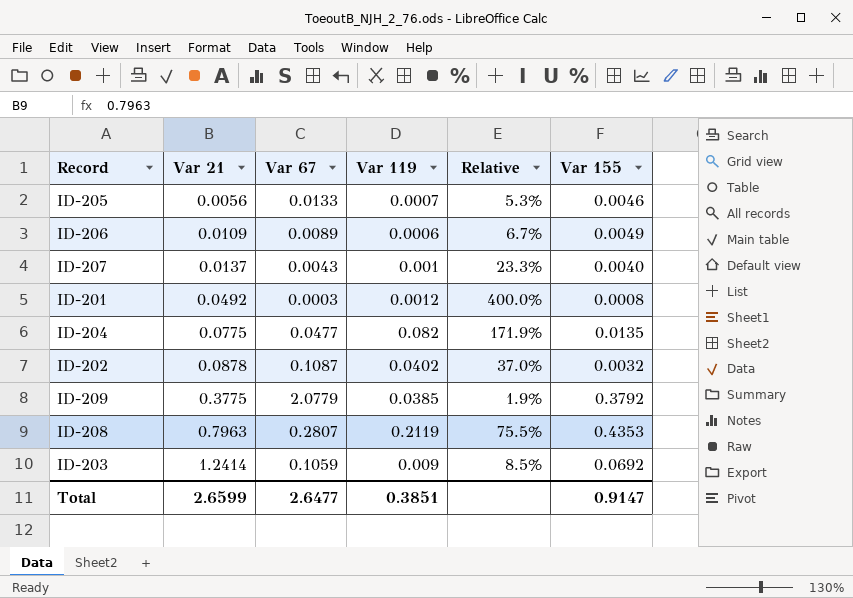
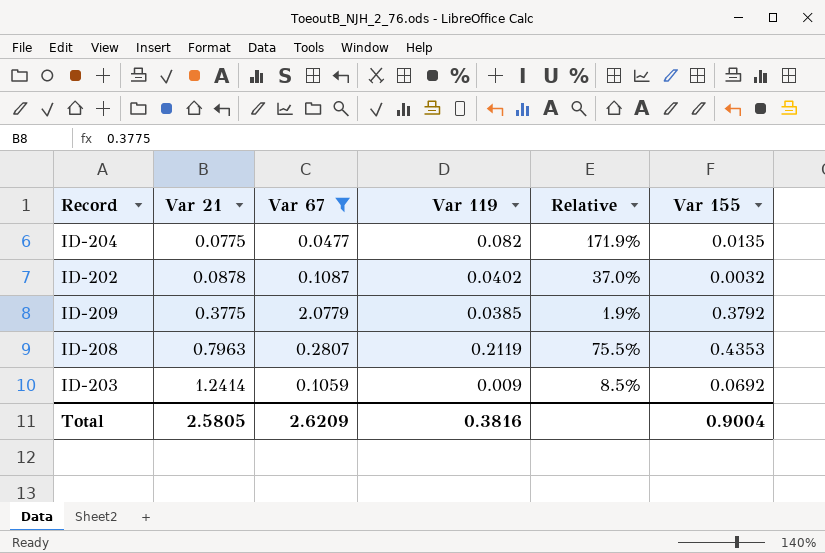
filter: none -> Var 67 >= 0.0477
Total | Var 21: 2.6599 -> 2.5805
Total | Var 67: 2.6477 -> 2.6209
Total | Var 119: 0.3851 -> 0.3816
Total | Var 155: 0.9147 -> 0.9004

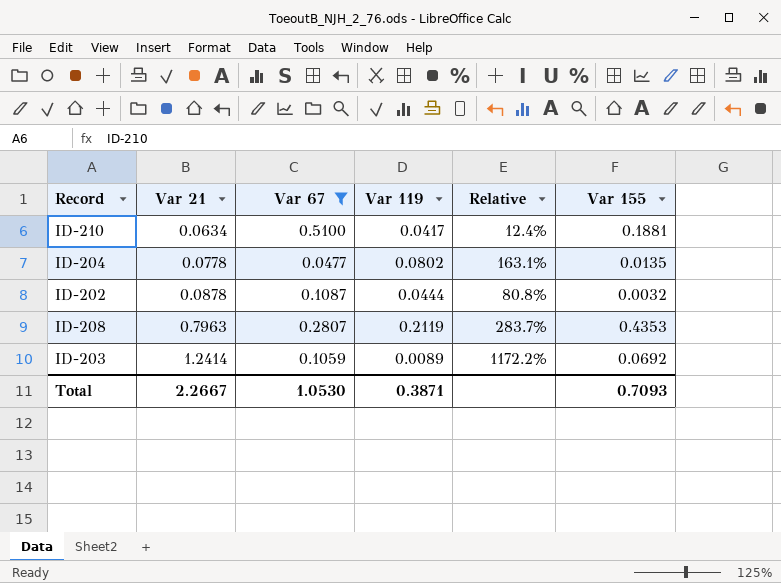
column Relative | formula: [Var 119] / [Var 67] -> [Var 21] / [Var 67]
row ID-209: 0.3775 | 2.0779 | 0.0385 | 1.9% | 0.3792 -> none
row ID-210: none -> 0.0634 | 0.5100 | 0.0417 | 12.4% | 0.1881
ID-204 | Var 21: 0.0775 -> 0.0778
ID-204 | Var 119: 0.082 -> 0.0802
ID-202 | Var 119: 0.0402 -> 0.0444
ID-203 | Var 119: 0.009 -> 0.0089
Total | Var 21: 2.5805 -> 2.2667
Total | Var 67: 2.6209 -> 1.0530
Total | Var 119: 0.3816 -> 0.3871
Total | Var 155: 0.9004 -> 0.7093

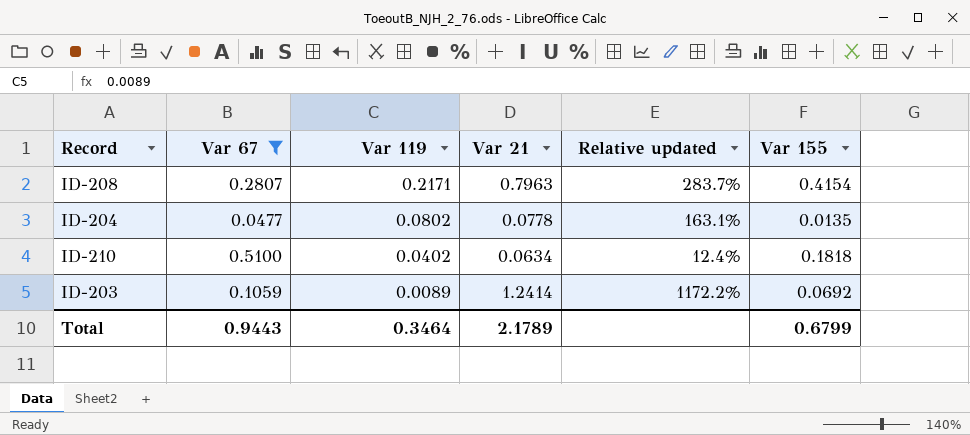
row order: Var 21 ascending -> Var 119 descending
column Var 21 | position: 2 -> 4
column name: Relative -> Relative updated
row ID-202: 0.0878 | 0.1087 | 0.0444 | 80.8% | 0.0032 -> none
ID-208 | Var 119: 0.2119 -> 0.2171
ID-208 | Var 155: 0.4353 -> 0.4154
ID-210 | Var 119: 0.0417 -> 0.0402
ID-210 | Var 155: 0.1881 -> 0.1818
Total | Var 67: 1.0530 -> 0.9443
Total | Var 119: 0.3871 -> 0.3464
Total | Var 21: 2.2667 -> 2.1789
Total | Var 155: 0.7093 -> 0.6799

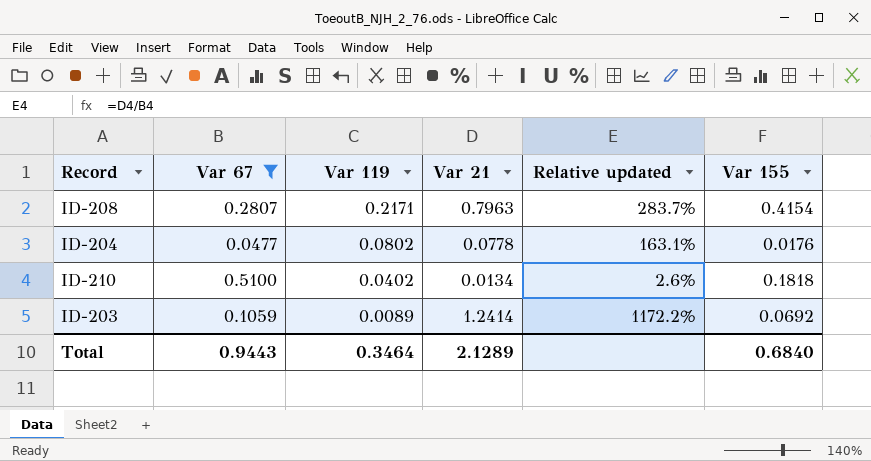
ID-204 | Var 155: 0.0135 -> 0.0176
ID-210 | Var 21: 0.0634 -> 0.0134
ID-210 | Relative updated: 12.4% -> 2.6%
Total | Var 21: 2.1789 -> 2.1289
Total | Var 155: 0.6799 -> 0.6840

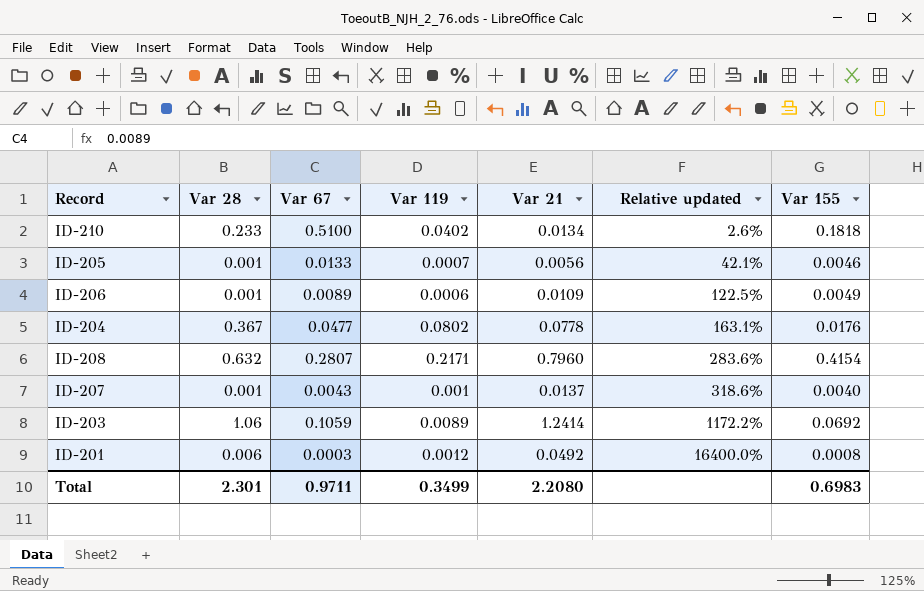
filter: Var 67 >= 0.0477 -> none
row order: Var 119 descending -> Relative updated ascending
column Var 28 | position: none -> 2
ID-208 | Var 21: 0.7963 -> 0.7960
ID-208 | Relative updated: 283.7% -> 283.6%
Total | Var 67: 0.9443 -> 0.9711
Total | Var 119: 0.3464 -> 0.3499
Total | Var 21: 2.1289 -> 2.2080
Total | Var 155: 0.6840 -> 0.6983

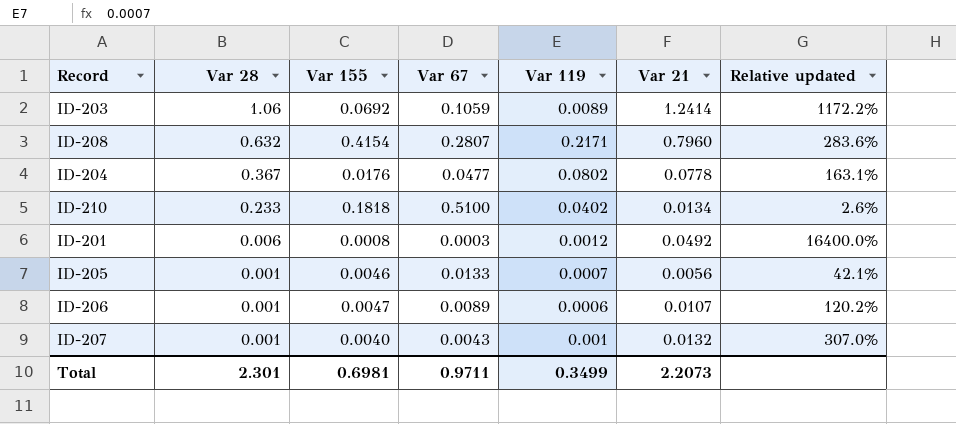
row order: Relative updated ascending -> Var 28 descending
column Var 155 | position: 7 -> 3
ID-206 | Var 155: 0.0049 -> 0.0047
ID-206 | Var 21: 0.0109 -> 0.0107
ID-206 | Relative updated: 122.5% -> 120.2%
ID-207 | Var 21: 0.0137 -> 0.0132
ID-207 | Relative updated: 318.6% -> 307.0%
Total | Var 155: 0.6983 -> 0.6981
Total | Var 21: 2.2080 -> 2.2073

